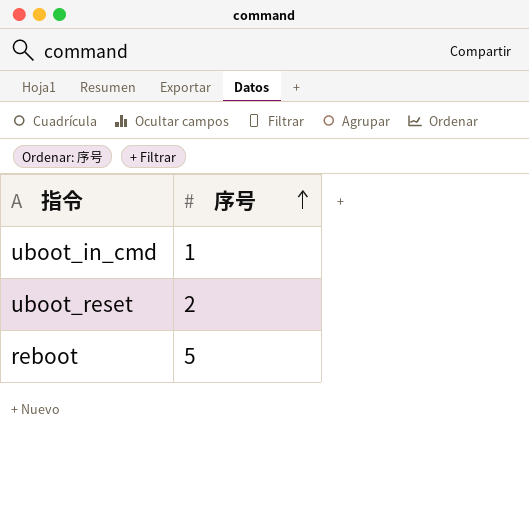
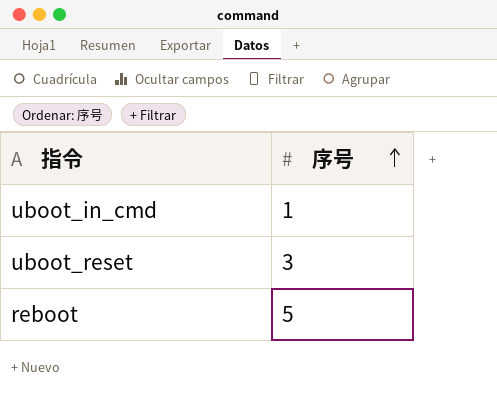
uboot_reset | 序号: 2 -> 3

